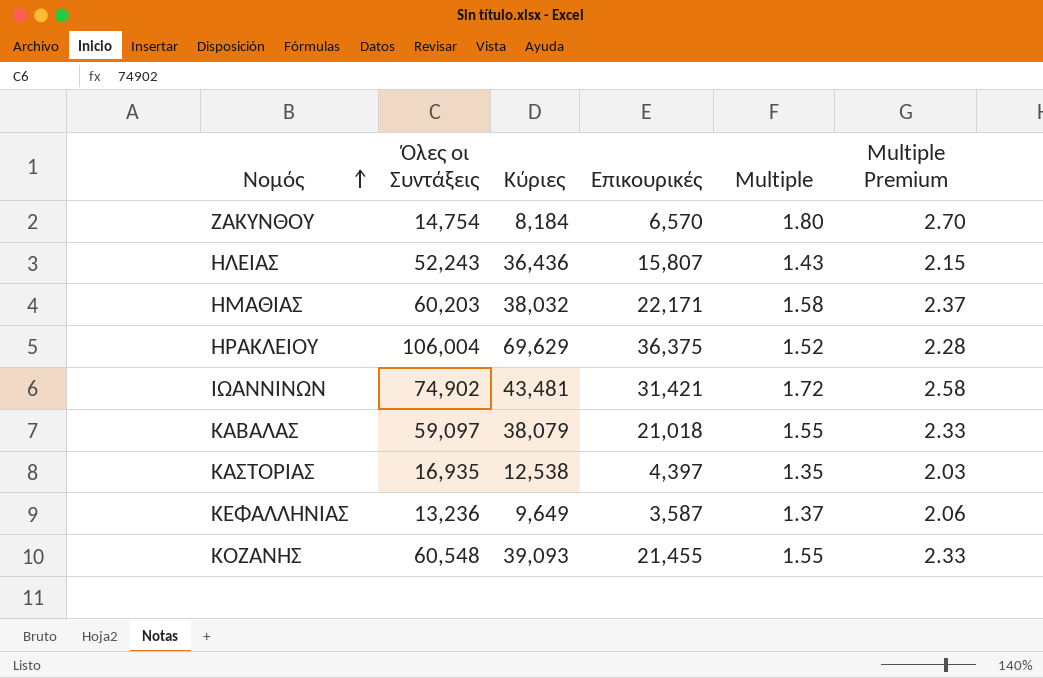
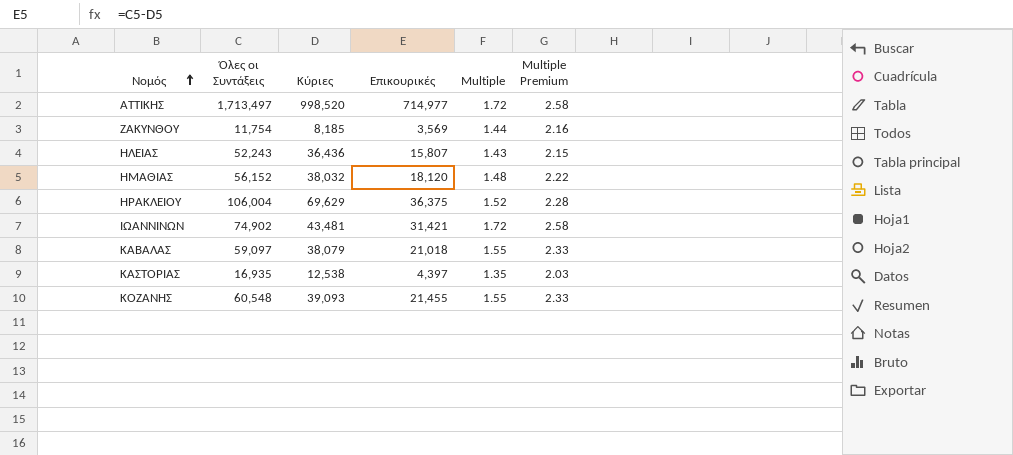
row ΚΕΦΑΛΛΗΝΙΑΣ: 13,236 | 9,649 | 3,587 | 1.37 | 2.06 -> none
row ΑΤΤΙΚΗΣ: none -> 1,713,497 | 998,520 | 714,977 | 1.72 | 2.58
ΖΑΚΥΝΘΟΥ | Όλες οι Συντάξεις: 14,754 -> 11,754
ΖΑΚΥΝΘΟΥ | Κύριες: 8,184 -> 8,185
ΖΑΚΥΝΘΟΥ | Επικουρικές: 6,570 -> 3,569
ΖΑΚΥΝΘΟΥ | Multiple: 1.80 -> 1.44
ΖΑΚΥΝΘΟΥ | Multiple Premium: 2.70 -> 2.16
ΗΜΑΘΙΑΣ | Όλες οι Συντάξεις: 60,203 -> 56,152
ΗΜΑΘΙΑΣ | Επικουρικές: 22,171 -> 18,120
ΗΜΑΘΙΑΣ | Multiple: 1.58 -> 1.48
ΗΜΑΘΙΑΣ | Multiple Premium: 2.37 -> 2.22

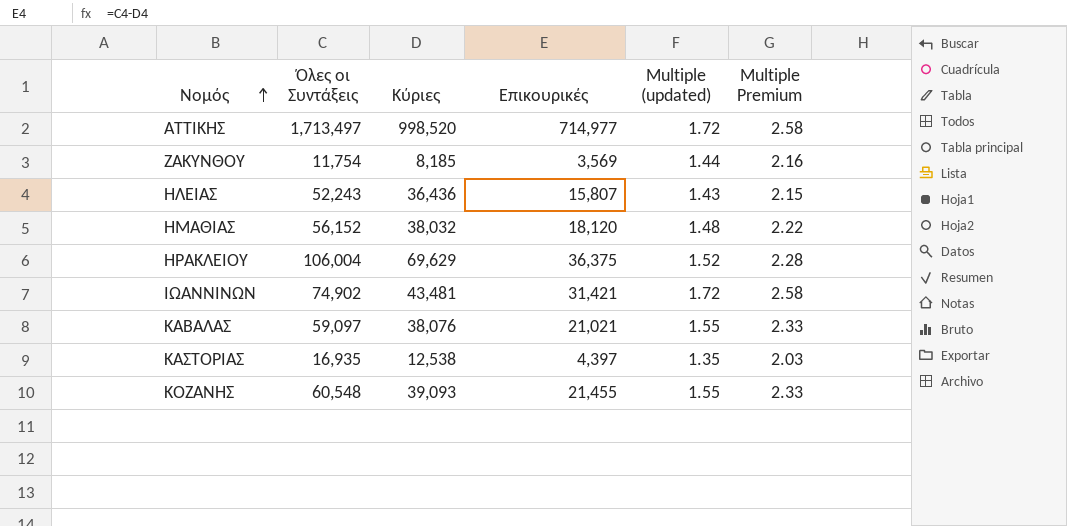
column name: Multiple -> Multiple (updated)
ΚΑΒΑΛΑΣ | Κύριες: 38,079 -> 38,076
ΚΑΒΑΛΑΣ | Επικουρικές: 21,018 -> 21,021

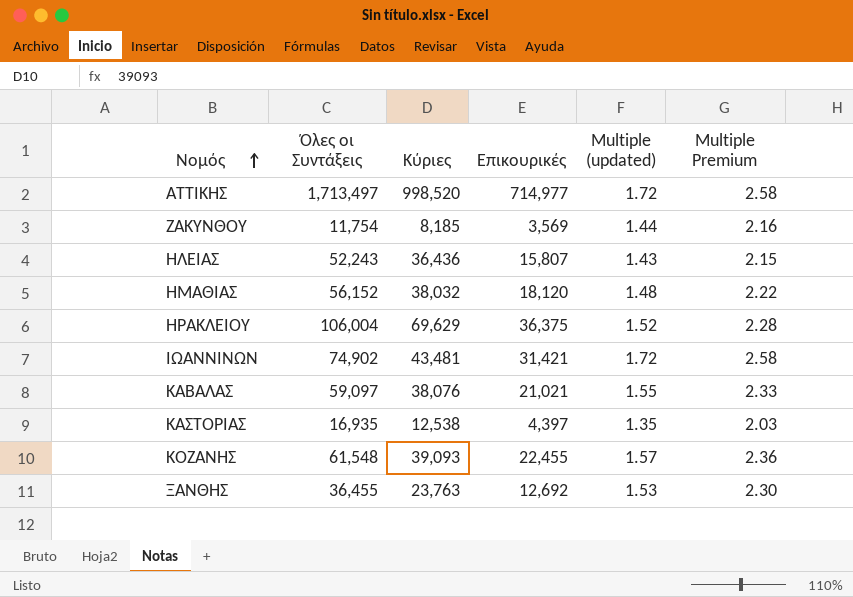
ΚΟΖΑΝΗΣ | Όλες οι Συντάξεις: 60,548 -> 61,548
ΚΟΖΑΝΗΣ | Επικουρικές: 21,455 -> 22,455
ΚΟΖΑΝΗΣ | Multiple (updated): 1.55 -> 1.57
ΚΟΖΑΝΗΣ | Multiple Premium: 2.33 -> 2.36
row ΞΑΝΘΗΣ: none -> 36,455 | 23,763 | 12,692 | 1.53 | 2.30

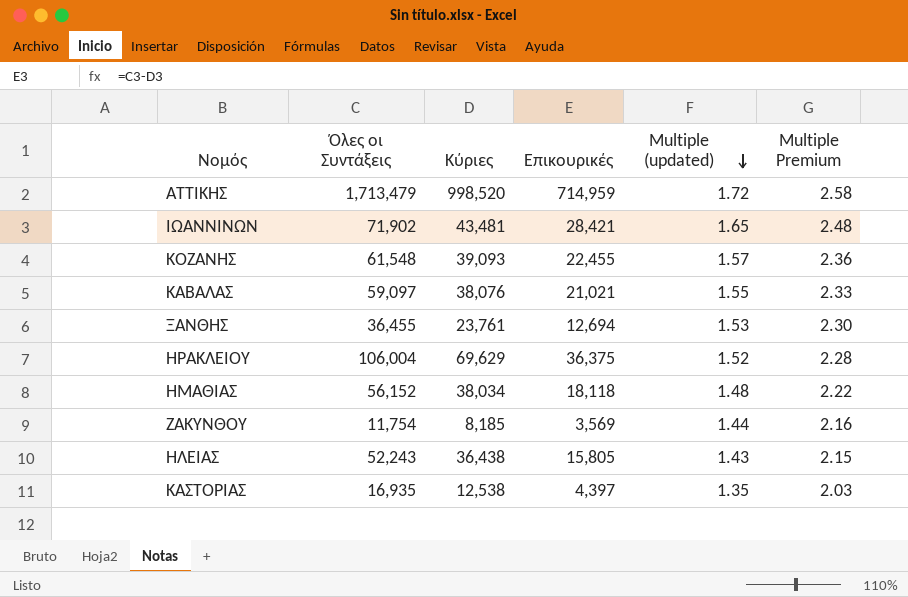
row order: Νομός ascending -> Multiple (updated) descending
ΑΤΤΙΚΗΣ | Όλες οι Συντάξεις: 1,713,497 -> 1,713,479
ΑΤΤΙΚΗΣ | Επικουρικές: 714,977 -> 714,959
ΙΩΑΝΝΙΝΩΝ | Όλες οι Συντάξεις: 74,902 -> 71,902
ΙΩΑΝΝΙΝΩΝ | Επικουρικές: 31,421 -> 28,421
ΙΩΑΝΝΙΝΩΝ | Multiple (updated): 1.72 -> 1.65
ΙΩΑΝΝΙΝΩΝ | Multiple Premium: 2.58 -> 2.48
ΞΑΝΘΗΣ | Κύριες: 23,763 -> 23,761
ΞΑΝΘΗΣ | Επικουρικές: 12,692 -> 12,694
ΗΜΑΘΙΑΣ | Κύριες: 38,032 -> 38,034
ΗΜΑΘΙΑΣ | Επικουρικές: 18,120 -> 18,118
ΗΛΕΙΑΣ | Κύριες: 36,436 -> 36,438
ΗΛΕΙΑΣ | Επικουρικές: 15,807 -> 15,805

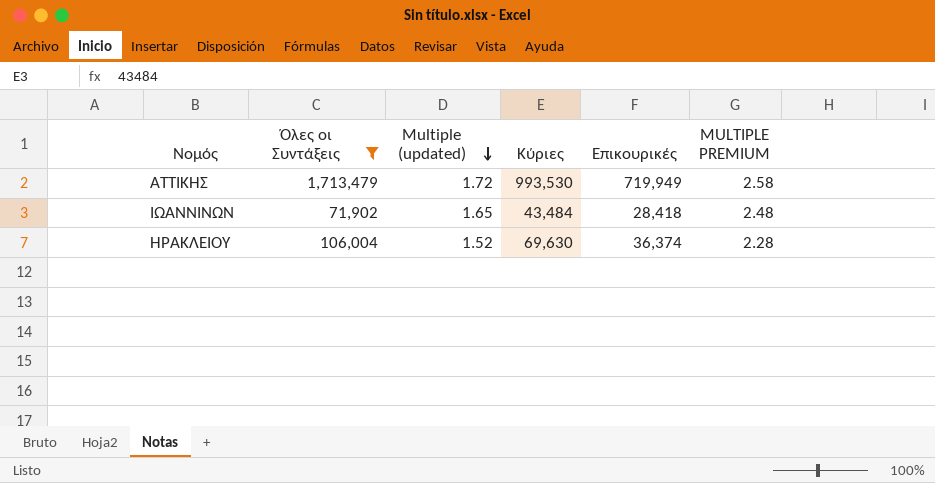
filter: none -> Όλες οι Συντάξεις >= 71,902
column Multiple (updated) | position: 5 -> 3
column name: Multiple Premium -> MULTIPLE PREMIUM
ΑΤΤΙΚΗΣ | Κύριες: 998,520 -> 993,530
ΑΤΤΙΚΗΣ | Επικουρικές: 714,959 -> 719,949
ΙΩΑΝΝΙΝΩΝ | Κύριες: 43,481 -> 43,484
ΙΩΑΝΝΙΝΩΝ | Επικουρικές: 28,421 -> 28,418
ΗΡΑΚΛΕΙΟΥ | Κύριες: 69,629 -> 69,630
ΗΡΑΚΛΕΙΟΥ | Επικουρικές: 36,375 -> 36,374

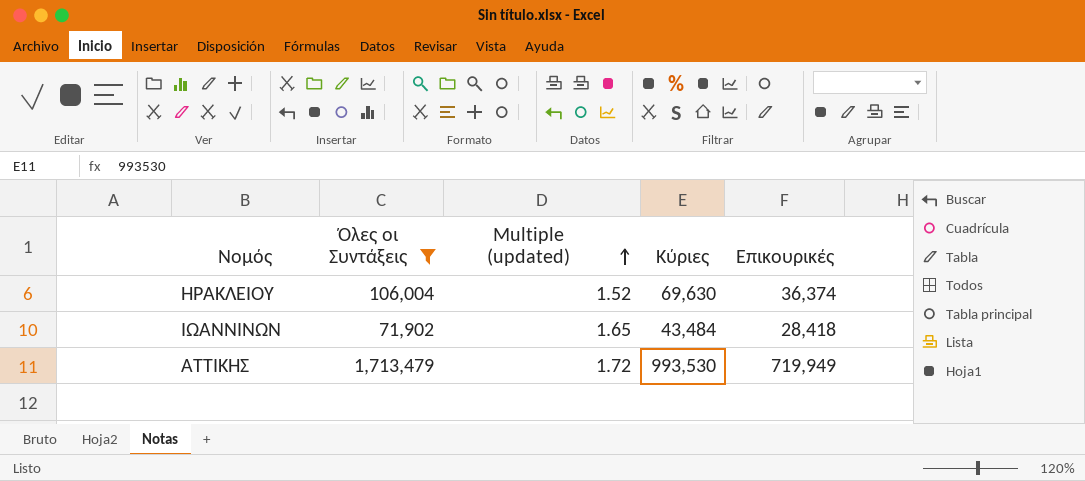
row order: Multiple (updated) descending -> Multiple (updated) ascending
column MULTIPLE PREMIUM | formula: [Multiple (updated)] * 1.5 -> none

